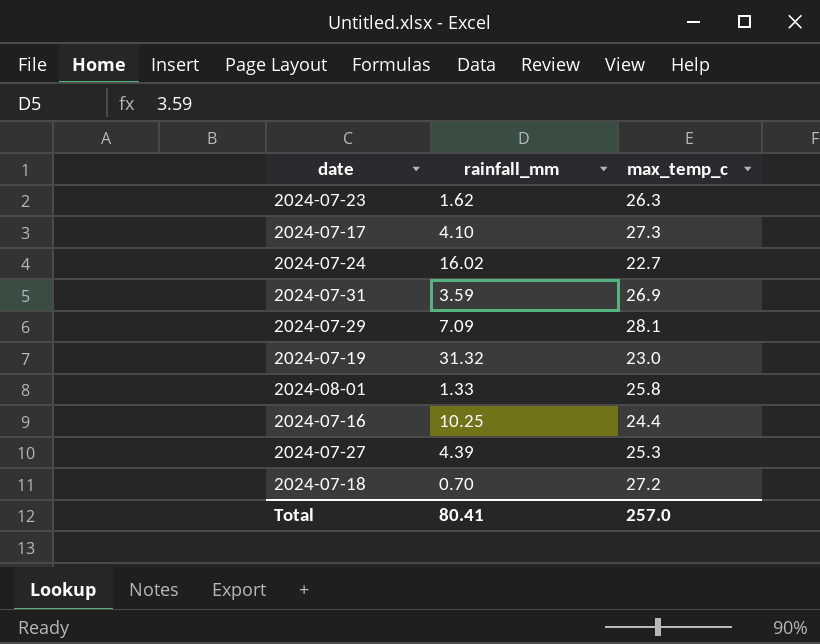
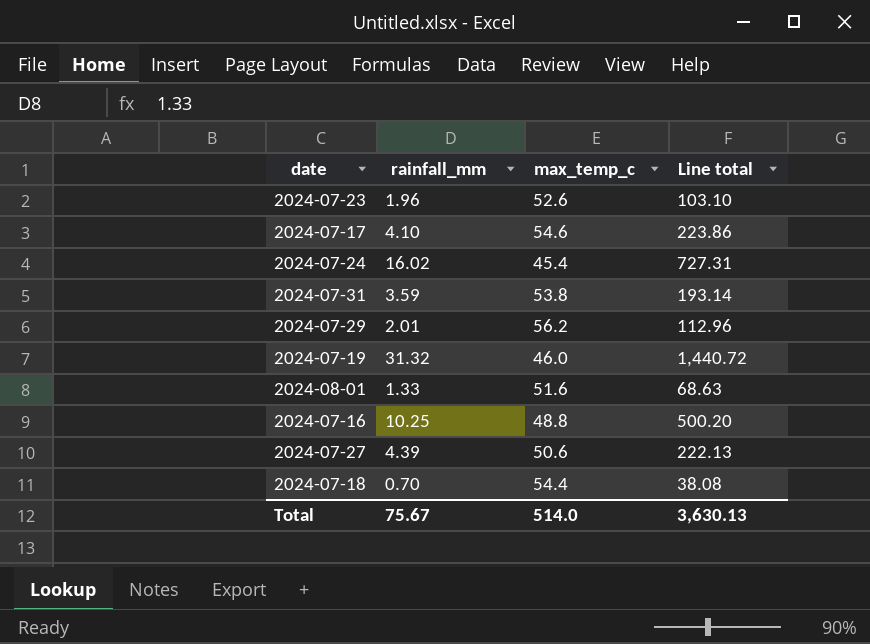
column Line total | formula: none -> [rainfall_mm] * [max_temp_c]
2024-07-23 | rainfall_mm: 1.62 -> 1.96
2024-07-23 | max_temp_c: 26.3 -> 52.6
2024-07-17 | max_temp_c: 27.3 -> 54.6
2024-07-24 | max_temp_c: 22.7 -> 45.4
2024-07-31 | max_temp_c: 26.9 -> 53.8
2024-07-29 | rainfall_mm: 7.09 -> 2.01
2024-07-29 | max_temp_c: 28.1 -> 56.2
2024-07-19 | max_temp_c: 23.0 -> 46.0
2024-08-01 | max_temp_c: 25.8 -> 51.6
2024-07-16 | max_temp_c: 24.4 -> 48.8
2024-07-27 | max_temp_c: 25.3 -> 50.6
2024-07-18 | max_temp_c: 27.2 -> 54.4
Total | rainfall_mm: 80.41 -> 75.67
Total | max_temp_c: 257.0 -> 514.0

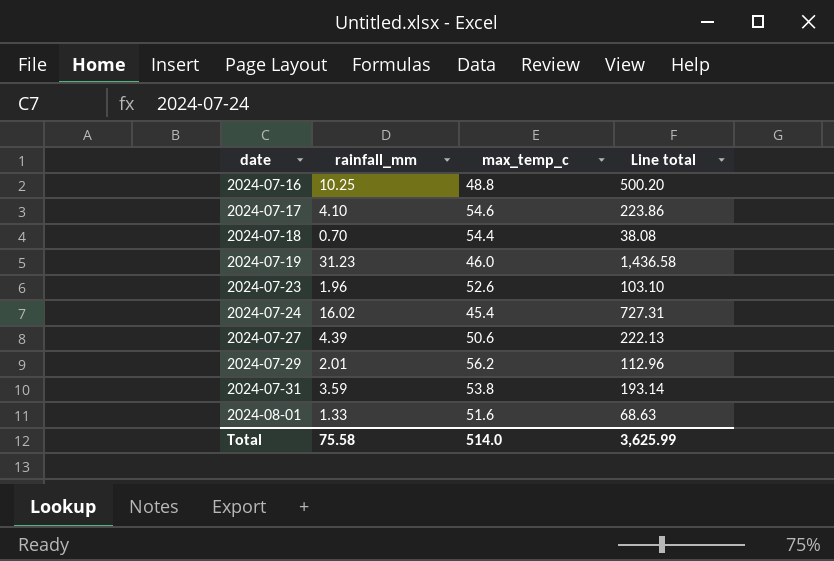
row order: none -> date ascending
2024-07-19 | rainfall_mm: 31.32 -> 31.23
2024-07-19 | Line total: 1,440.72 -> 1,436.58
Total | rainfall_mm: 75.67 -> 75.58
Total | Line total: 3,630.13 -> 3,625.99

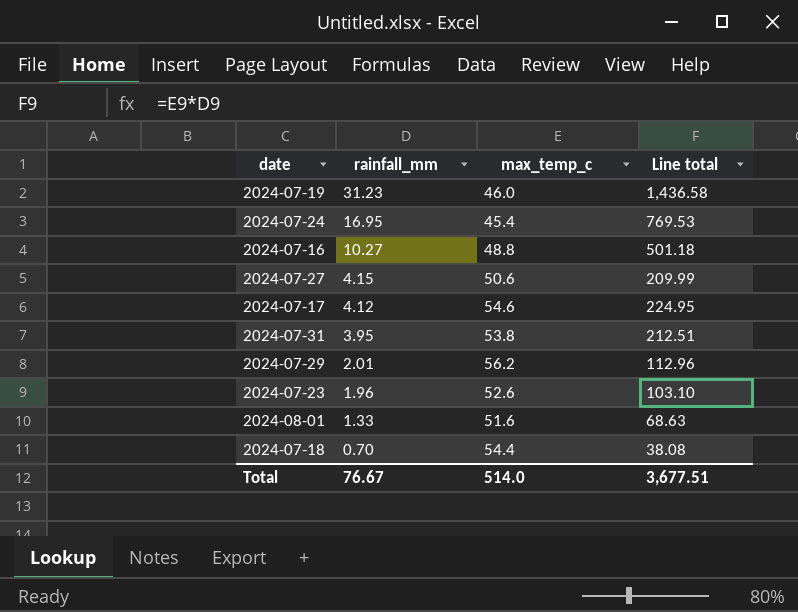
row order: date ascending -> rainfall_mm descending
2024-07-24 | rainfall_mm: 16.02 -> 16.95
2024-07-24 | Line total: 727.31 -> 769.53
2024-07-16 | rainfall_mm: 10.25 -> 10.27
2024-07-16 | Line total: 500.20 -> 501.18
2024-07-27 | rainfall_mm: 4.39 -> 4.15
2024-07-27 | Line total: 222.13 -> 209.99
2024-07-17 | rainfall_mm: 4.10 -> 4.12
2024-07-17 | Line total: 223.86 -> 224.95
2024-07-31 | rainfall_mm: 3.59 -> 3.95
2024-07-31 | Line total: 193.14 -> 212.51
Total | rainfall_mm: 75.58 -> 76.67
Total | Line total: 3,625.99 -> 3,677.51

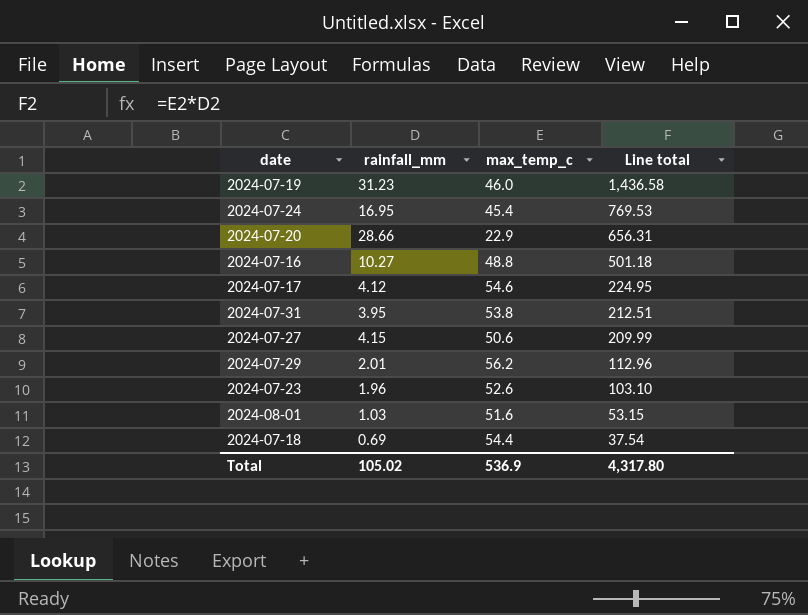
row order: rainfall_mm descending -> Line total descending
row 2024-07-20: none -> 28.66 | 22.9 | 656.31
2024-08-01 | rainfall_mm: 1.33 -> 1.03
2024-08-01 | Line total: 68.63 -> 53.15
2024-07-18 | rainfall_mm: 0.70 -> 0.69
2024-07-18 | Line total: 38.08 -> 37.54
Total | rainfall_mm: 76.67 -> 105.02
Total | max_temp_c: 514.0 -> 536.9
Total | Line total: 3,677.51 -> 4,317.80

